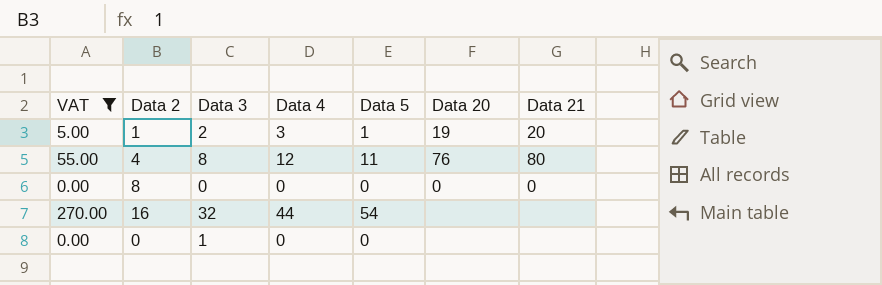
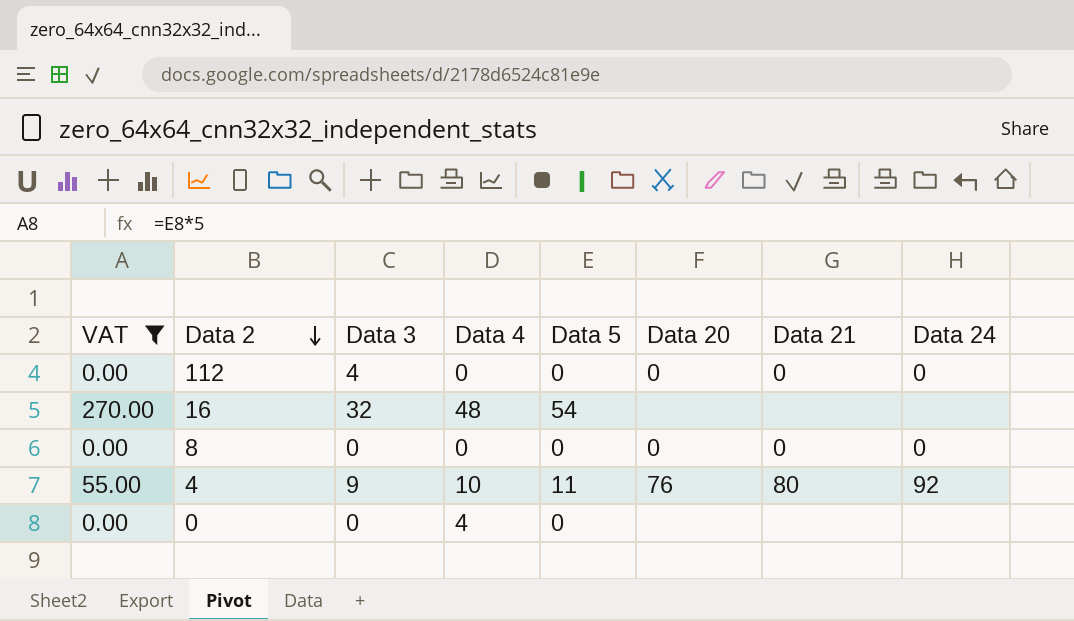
row order: none -> Data 2 descending
column Data 24 | position: none -> 8
row 1: 5.00 | 2 | 3 | 1 | 19 | 20 -> none
row 112: none -> 0.00 | 4 | 0 | 0 | 0 | 0 | 0
16 | Data 4: 44 -> 48
4 | Data 3: 8 -> 9
4 | Data 4: 12 -> 10
0 | Data 3: 1 -> 0
0 | Data 4: 0 -> 4

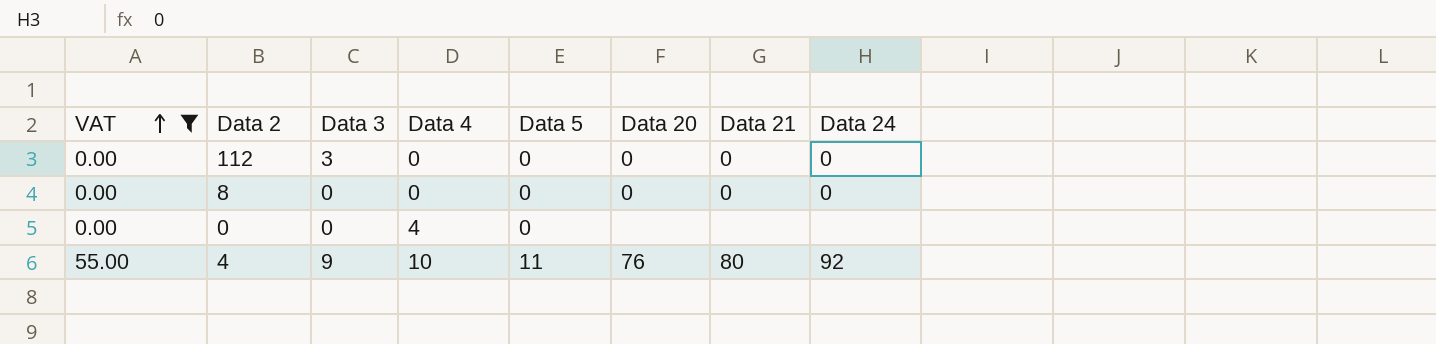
row order: Data 2 descending -> VAT ascending
row 16: 270.00 | 32 | 48 | 54 | none | none | none -> none
112 | Data 3: 4 -> 3

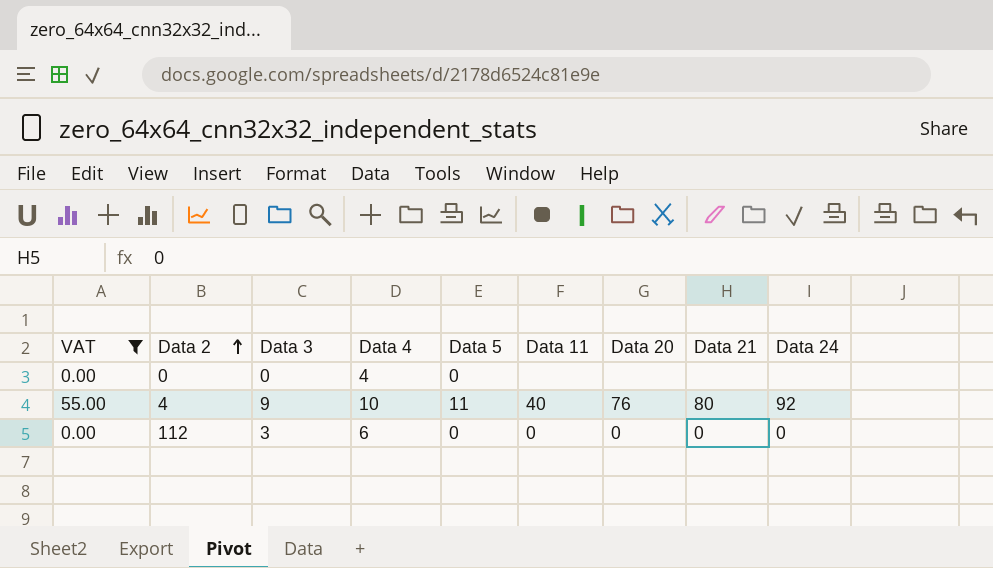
row order: VAT ascending -> Data 2 ascending
column Data 11 | position: none -> 6
row 8: 0.00 | 0 | 0 | 0 | 0 | 0 | 0 -> none
112 | Data 4: 0 -> 6

